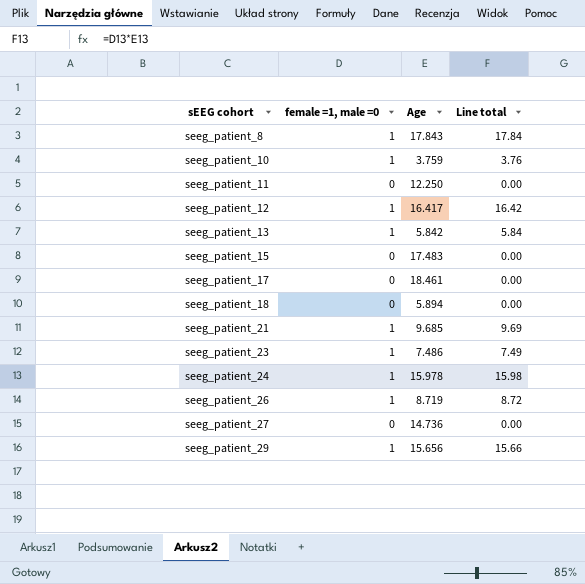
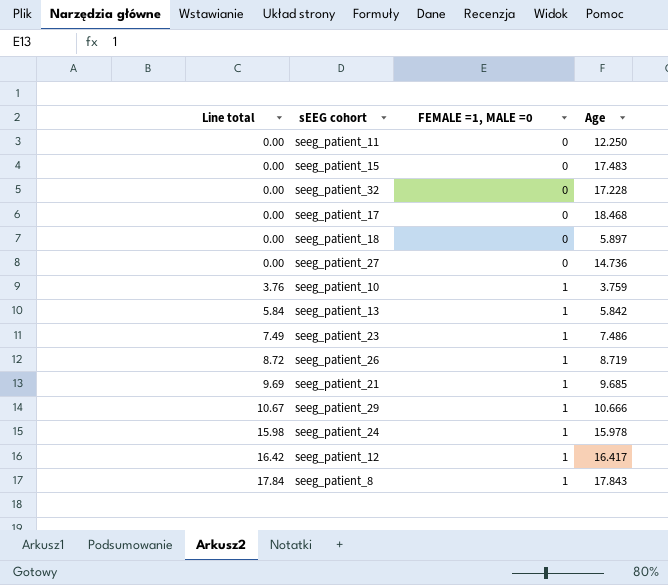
row order: sEEG cohort ascending -> Line total ascending
column Line total | position: 4 -> 1
column name: female =1, male =0 -> FEMALE =1, MALE =0
row seeg_patient_32: none -> 0.00 | 0 | 17.228
seeg_patient_17 | Age: 18.461 -> 18.468
seeg_patient_18 | Age: 5.894 -> 5.897
seeg_patient_29 | Line total: 15.66 -> 10.67
seeg_patient_29 | Age: 15.656 -> 10.666

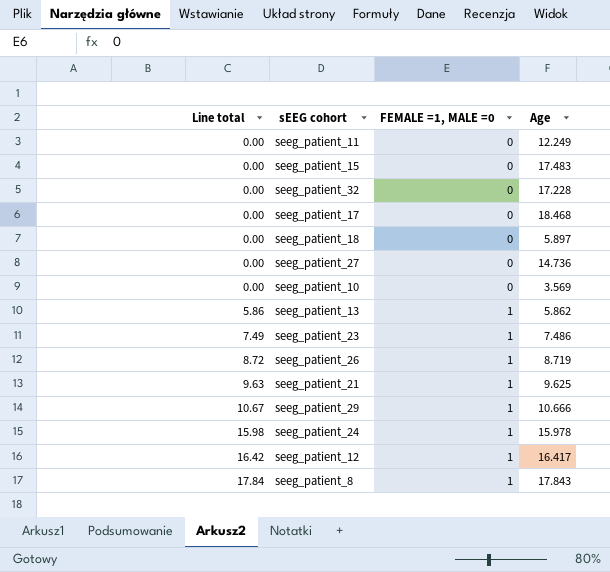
seeg_patient_11 | Age: 12.250 -> 12.249
seeg_patient_10 | Line total: 3.76 -> 0.00
seeg_patient_10 | FEMALE =1, MALE =0: 1 -> 0
seeg_patient_10 | Age: 3.759 -> 3.569
seeg_patient_13 | Line total: 5.84 -> 5.86
seeg_patient_13 | Age: 5.842 -> 5.862
seeg_patient_21 | Line total: 9.69 -> 9.63
seeg_patient_21 | Age: 9.685 -> 9.625

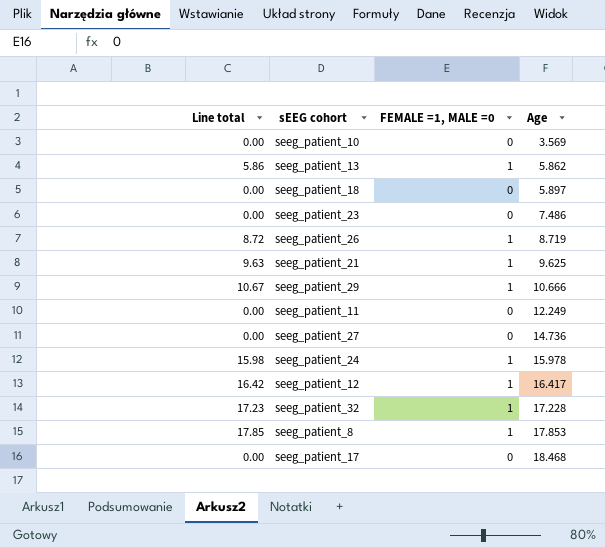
row order: Line total ascending -> Age ascending
row seeg_patient_15: 0.00 | 0 | 17.483 -> none
seeg_patient_23 | Line total: 7.49 -> 0.00
seeg_patient_23 | FEMALE =1, MALE =0: 1 -> 0
seeg_patient_32 | Line total: 0.00 -> 17.23
seeg_patient_32 | FEMALE =1, MALE =0: 0 -> 1
seeg_patient_8 | Line total: 17.84 -> 17.85
seeg_patient_8 | Age: 17.843 -> 17.853

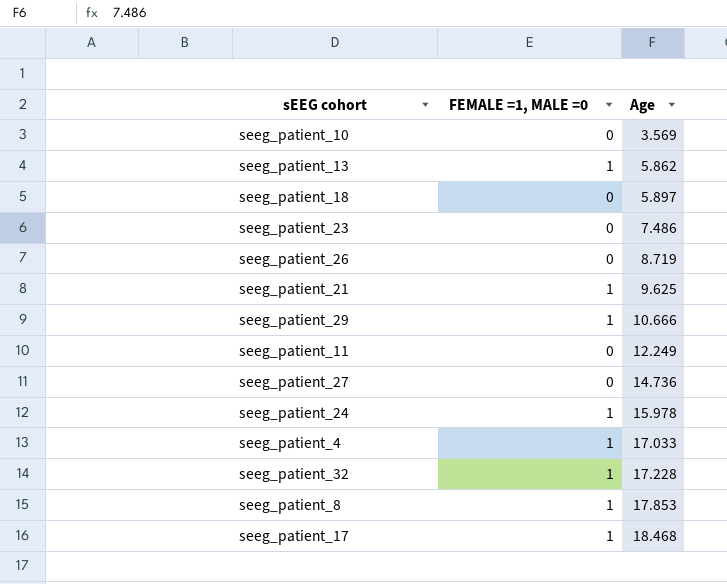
column Line total | formula: [FEMALE =1, MALE =0] * [Age] -> none
row seeg_patient_12: 16.42 | 1 | 16.417 -> none
seeg_patient_26 | FEMALE =1, MALE =0: 1 -> 0
row seeg_patient_4: none -> 1 | 17.033
seeg_patient_17 | FEMALE =1, MALE =0: 0 -> 1

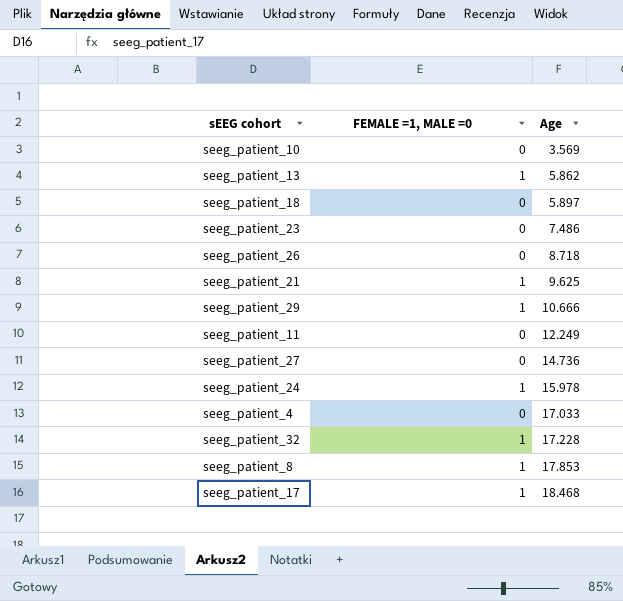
seeg_patient_26 | Age: 8.719 -> 8.718
seeg_patient_4 | FEMALE =1, MALE =0: 1 -> 0

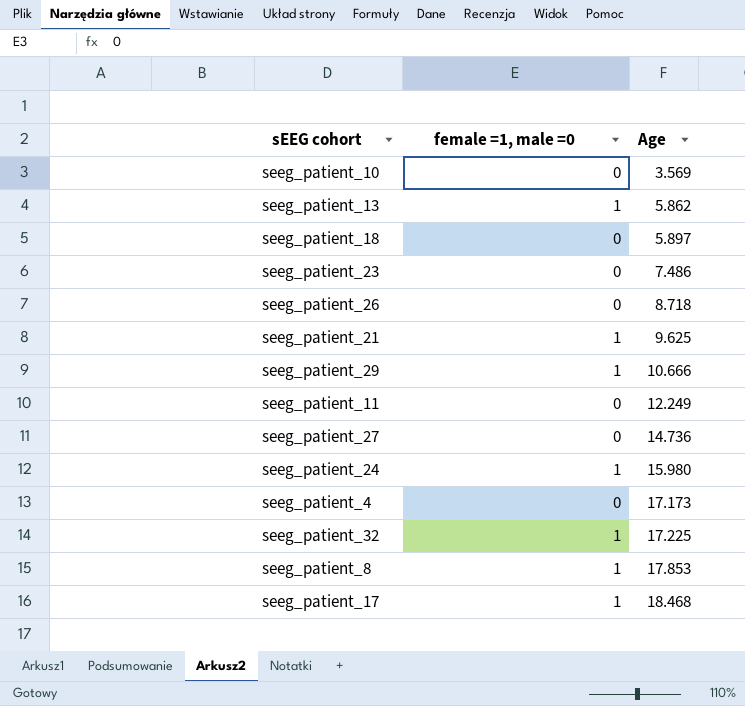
column name: FEMALE =1, MALE =0 -> female =1, male =0
seeg_patient_24 | Age: 15.978 -> 15.980
seeg_patient_4 | Age: 17.033 -> 17.173
seeg_patient_32 | Age: 17.228 -> 17.225

